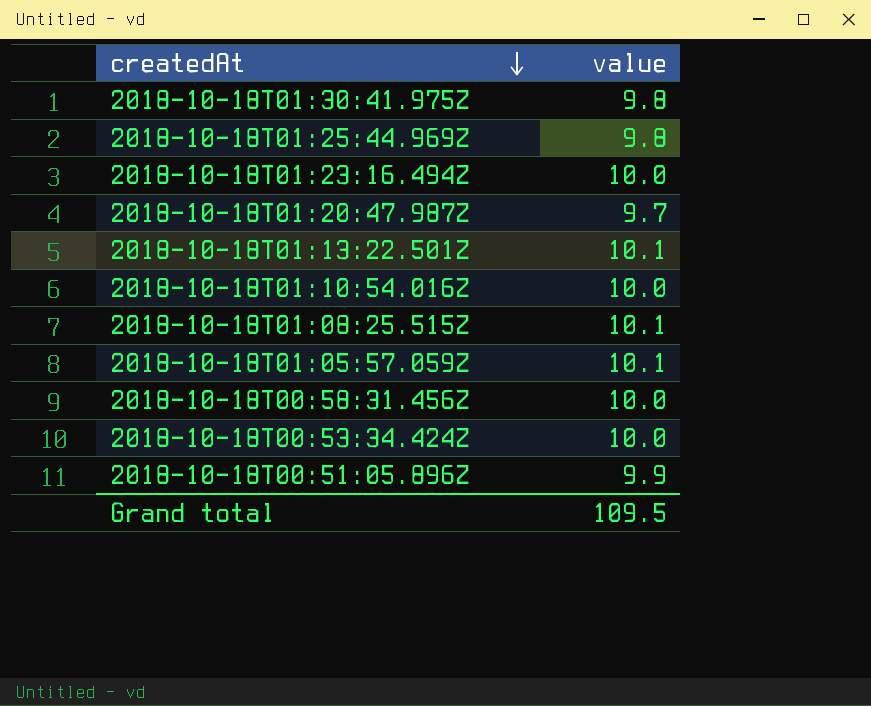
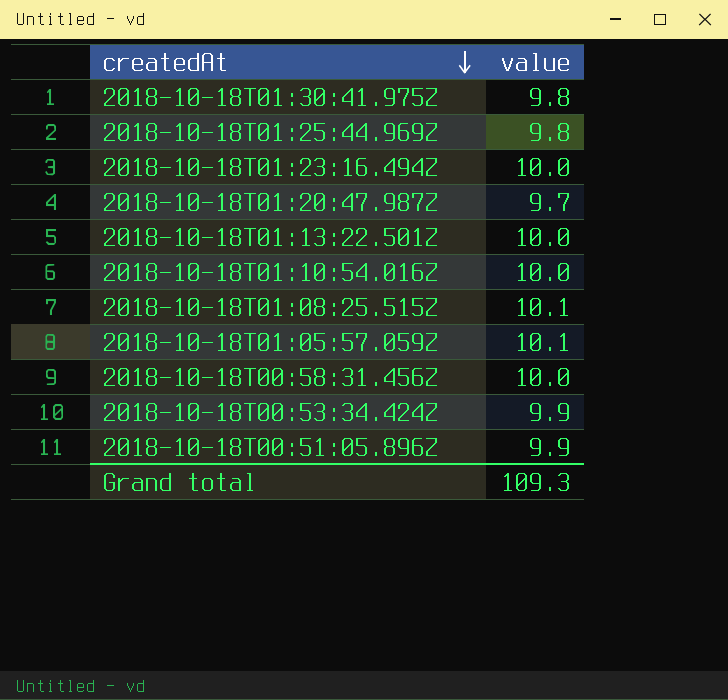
2018-10-18T01:13:22.501Z | value: 10.1 -> 10.0
2018-10-18T00:53:34.424Z | value: 10.0 -> 9.9
Grand total | value: 109.5 -> 109.3

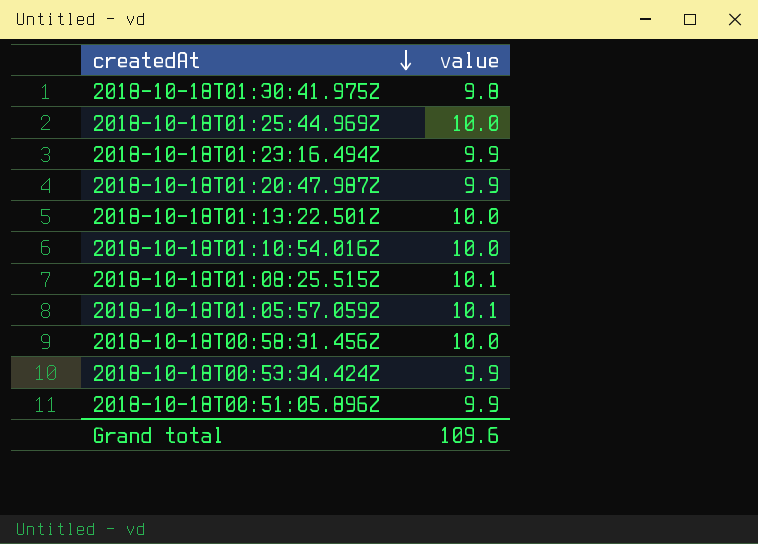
2018-10-18T01:25:44.969Z | value: 9.8 -> 10.0
2018-10-18T01:23:16.494Z | value: 10.0 -> 9.9
2018-10-18T01:20:47.987Z | value: 9.7 -> 9.9
Grand total | value: 109.3 -> 109.6

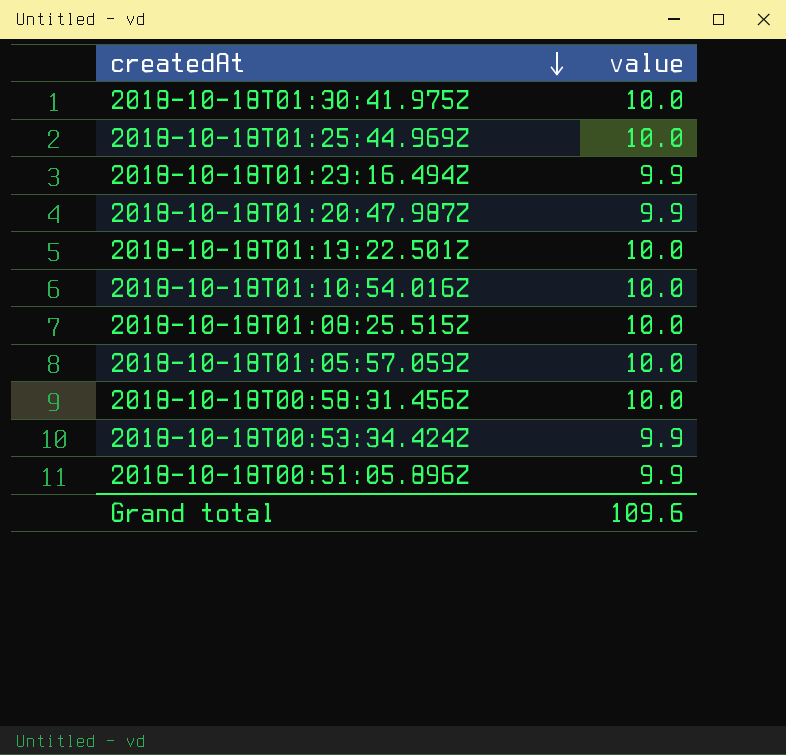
2018-10-18T01:30:41.975Z | value: 9.8 -> 10.0
2018-10-18T01:08:25.515Z | value: 10.1 -> 10.0
2018-10-18T01:05:57.059Z | value: 10.1 -> 10.0

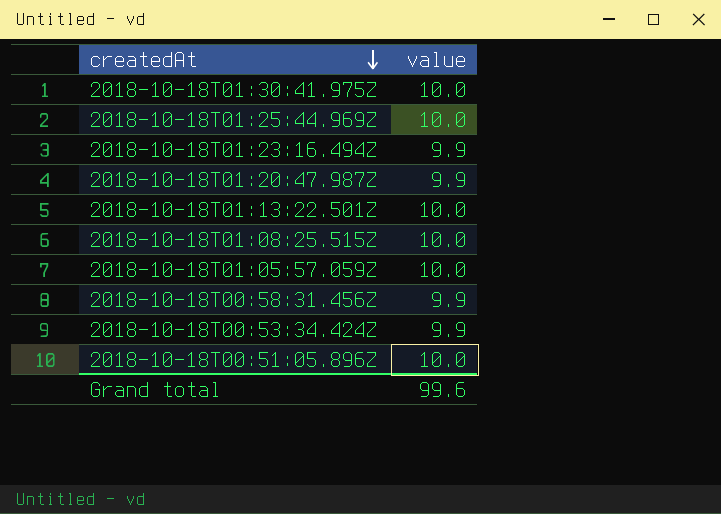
row 2018-10-18T01:10:54.016Z: 10.0 -> none
2018-10-18T00:58:31.456Z | value: 10.0 -> 9.9
2018-10-18T00:51:05.896Z | value: 9.9 -> 10.0
Grand total | value: 109.6 -> 99.6

